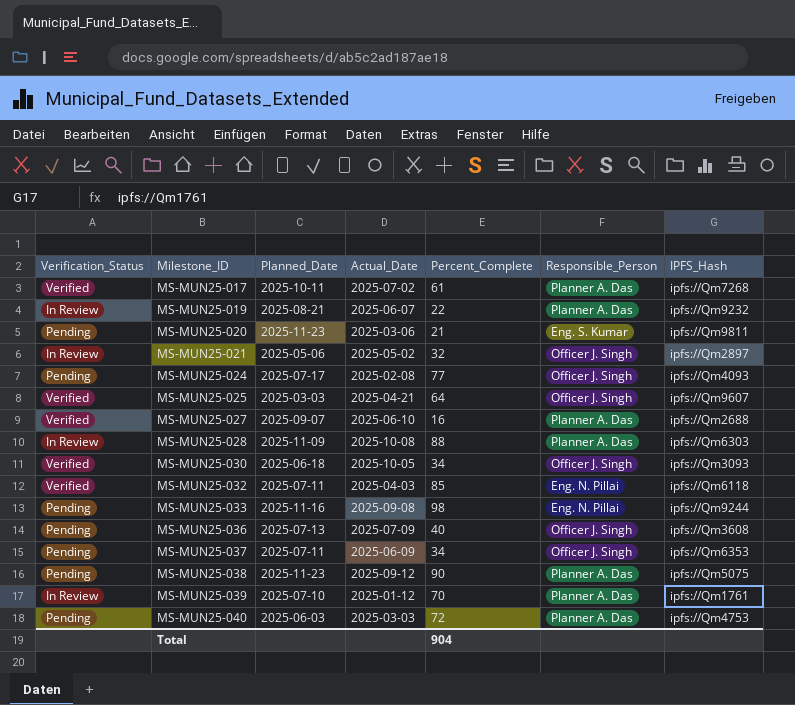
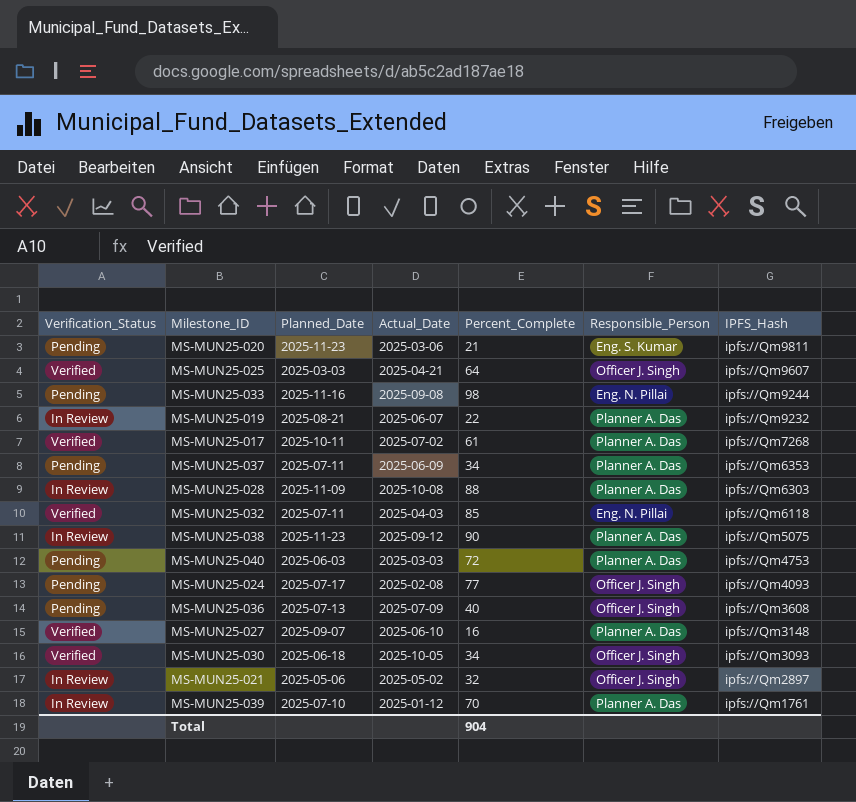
row order: Milestone_ID ascending -> IPFS_Hash descending
MS-MUN25-037 | Responsible_Person: Officer J. Singh -> Planner A. Das
MS-MUN25-038 | Verification_Status: Pending -> In Review
MS-MUN25-027 | IPFS_Hash: ipfs://Qm2688 -> ipfs://Qm3148

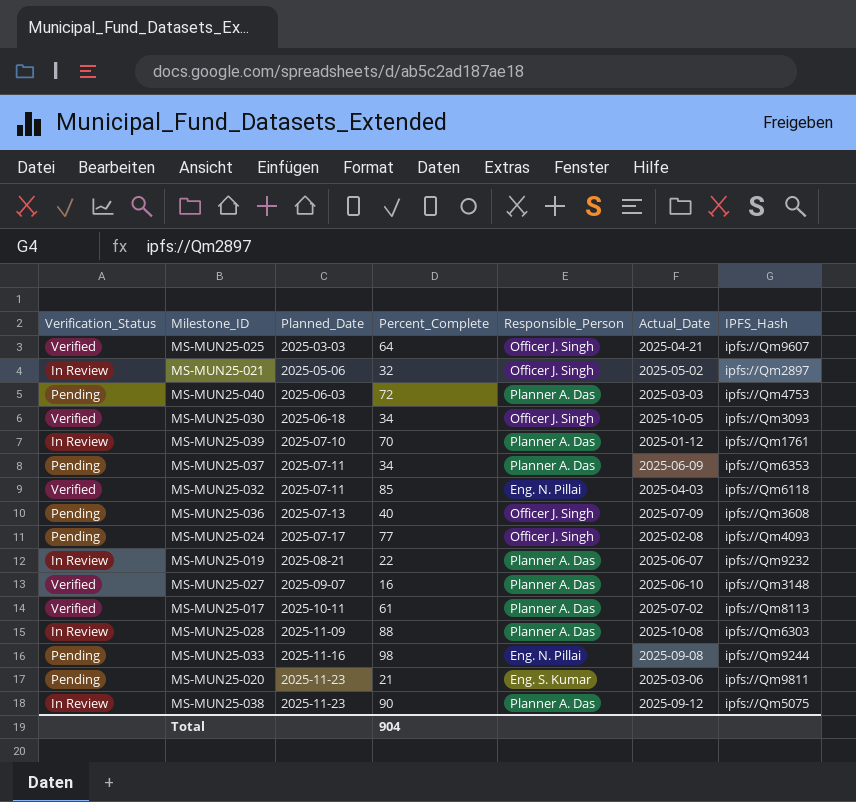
row order: IPFS_Hash descending -> Planned_Date ascending
column Actual_Date | position: 4 -> 6
MS-MUN25-017 | IPFS_Hash: ipfs://Qm7268 -> ipfs://Qm8113

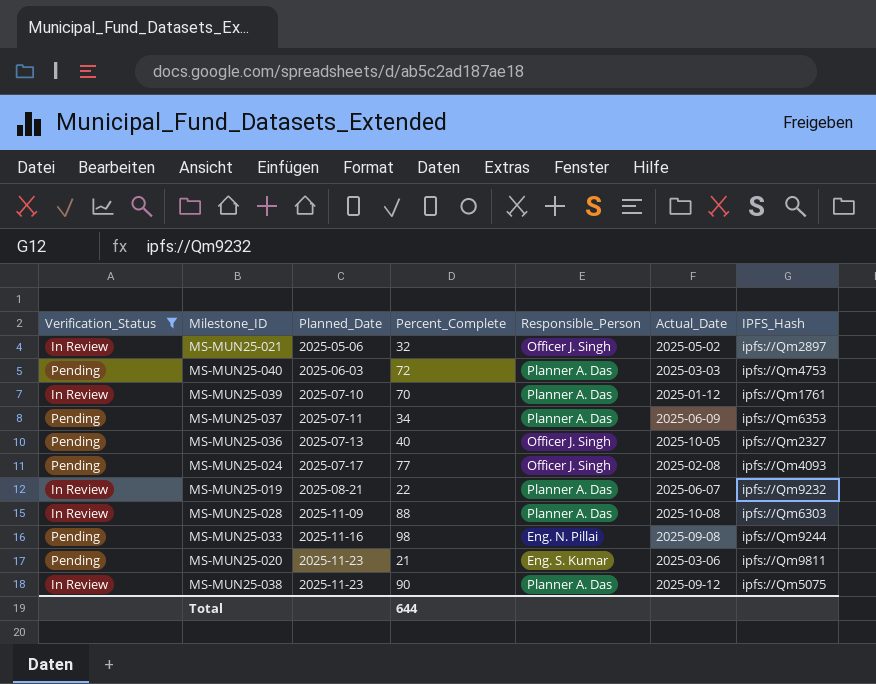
filter: none -> Verification_Status != Verified
MS-MUN25-036 | Actual_Date: 2025-07-09 -> 2025-10-05
MS-MUN25-036 | IPFS_Hash: ipfs://Qm3608 -> ipfs://Qm2327
Total | Percent_Complete: 904 -> 644

